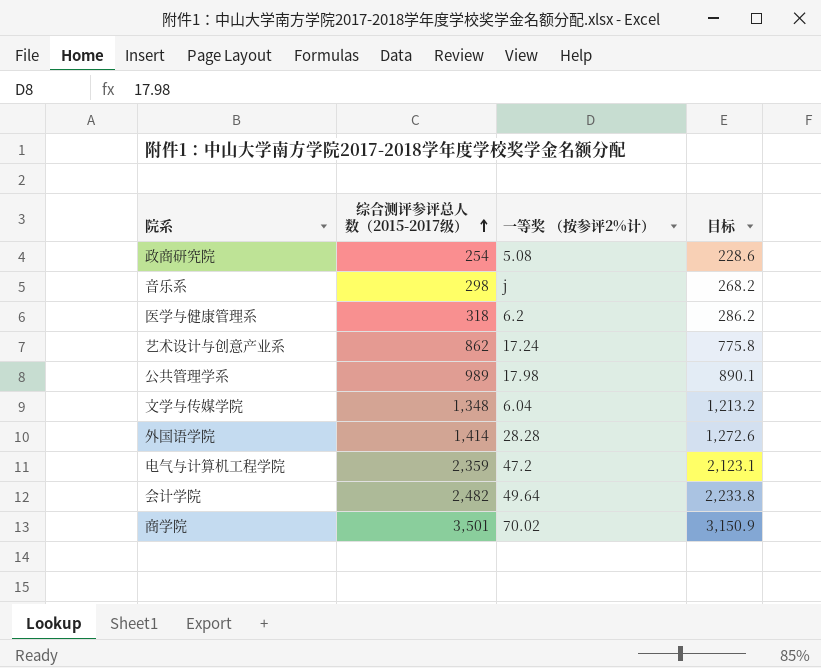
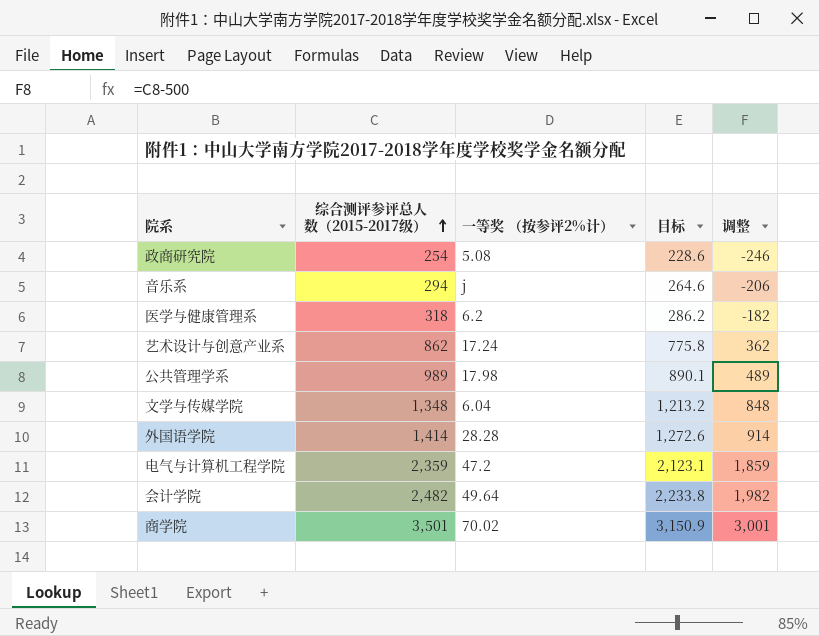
column 调整 | formula: none -> [综合测评参评总人数（2015-2017级）] - 500
音乐系 | 综合测评参评总人数（2015-2017级）: 298 -> 294
音乐系 | 目标: 268.2 -> 264.6

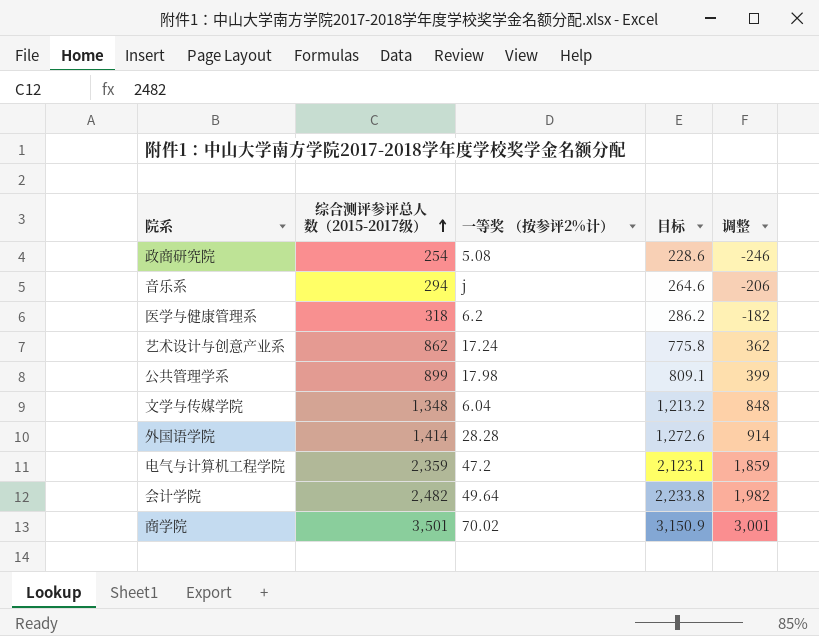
公共管理学系 | 综合测评参评总人数（2015-2017级）: 989 -> 899
公共管理学系 | 目标: 890.1 -> 809.1
公共管理学系 | 调整: 489 -> 399

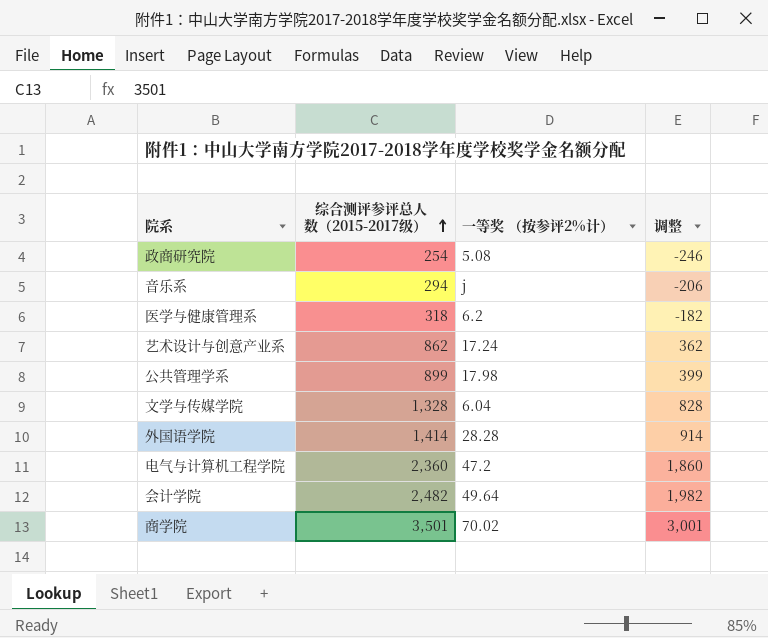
column 目标 | formula: [综合测评参评总人数（2015-2017级）] * 0.9 -> none
文学与传媒学院 | 综合测评参评总人数（2015-2017级）: 1,348 -> 1,328
文学与传媒学院 | 调整: 848 -> 828
电气与计算机工程学院 | 综合测评参评总人数（2015-2017级）: 2,359 -> 2,360
电气与计算机工程学院 | 调整: 1,859 -> 1,860

